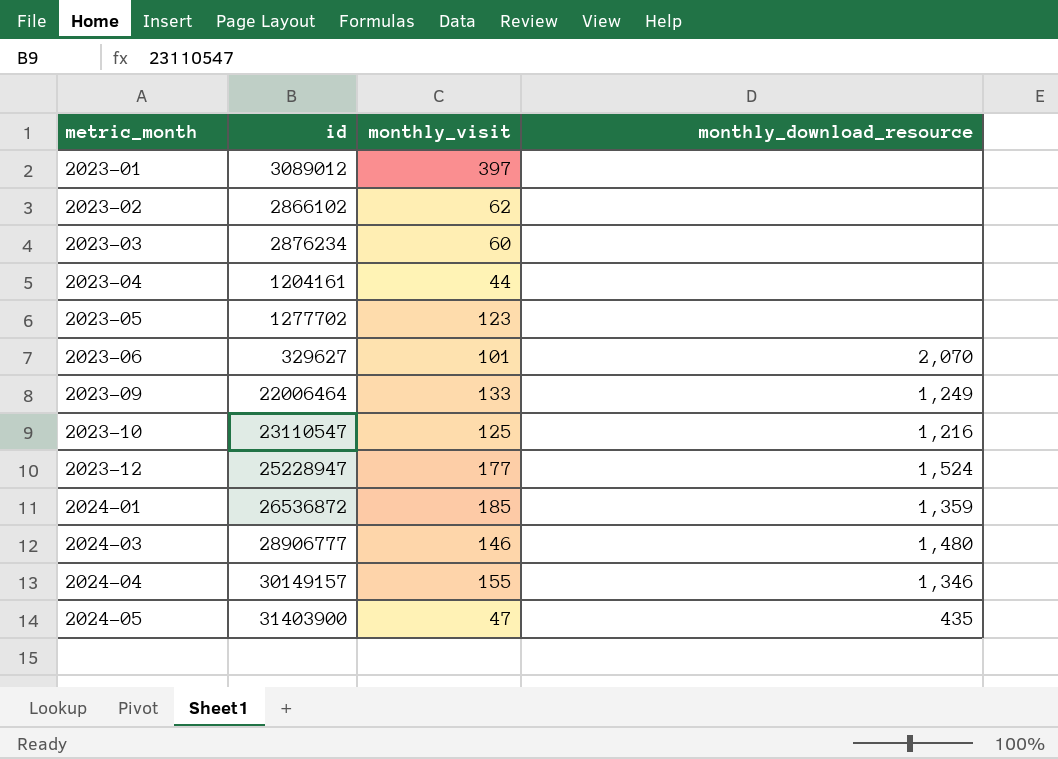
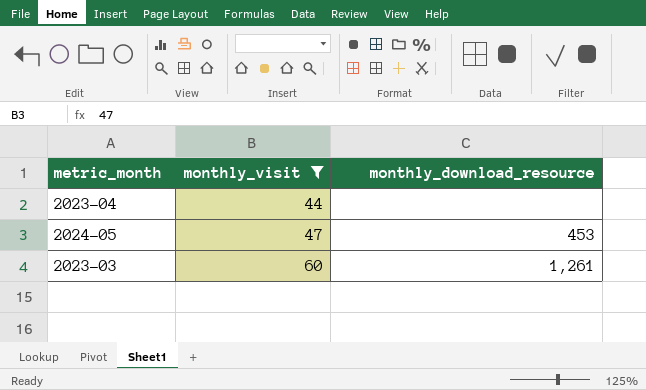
filter: none -> monthly_visit <= 60
row order: metric_month ascending -> monthly_visit ascending
column id | position: 2 -> none
2024-05 | monthly_download_resource: 435 -> 453
2023-03 | monthly_download_resource: none -> 1,261

